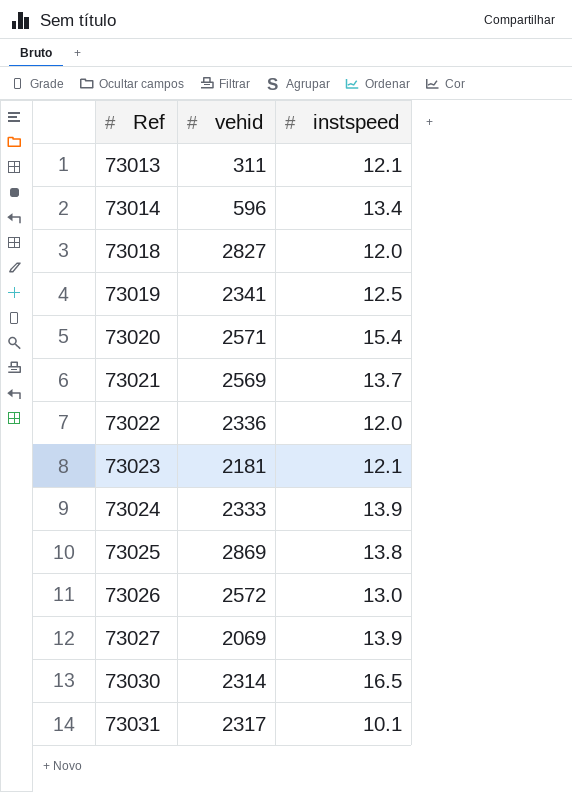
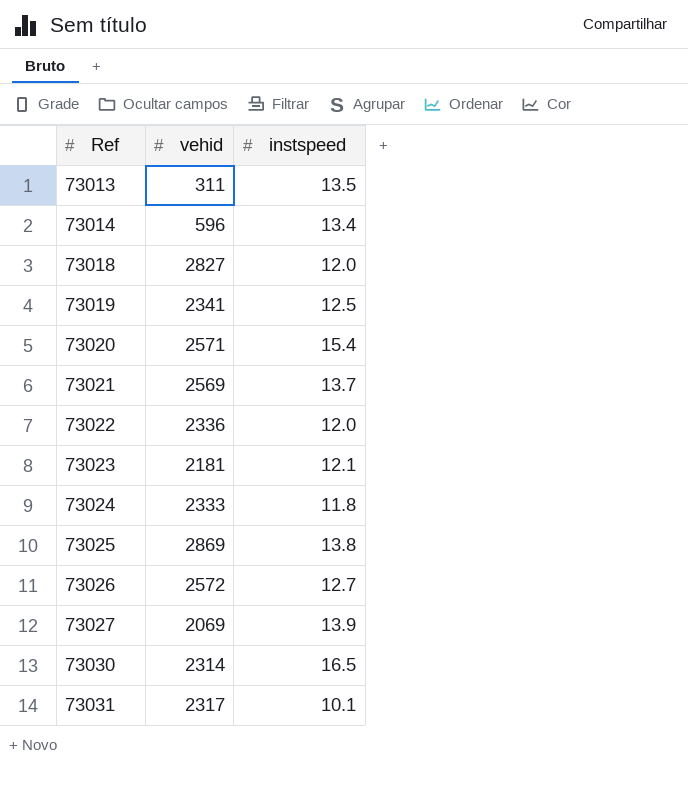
73013 | instspeed: 12.1 -> 13.5
73024 | instspeed: 13.9 -> 11.8
73026 | instspeed: 13.0 -> 12.7

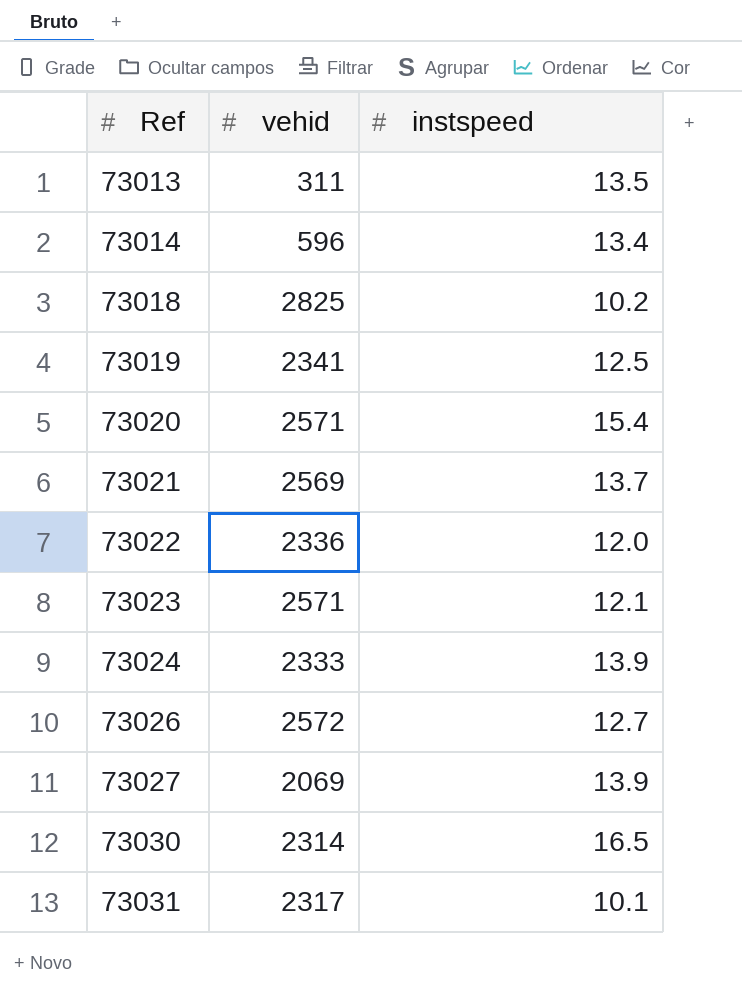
row 73025: 2869 | 13.8 -> none
73018 | vehid: 2827 -> 2825
73018 | instspeed: 12.0 -> 10.2
73023 | vehid: 2181 -> 2571
73024 | instspeed: 11.8 -> 13.9

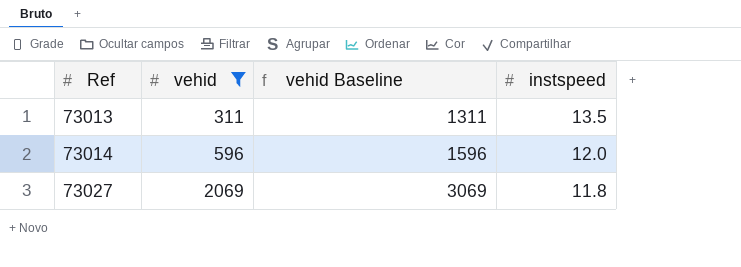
filter: none -> vehid <= 2069
column vehid Baseline | formula: none -> [vehid] + 1000
73014 | instspeed: 13.4 -> 12.0
73027 | instspeed: 13.9 -> 11.8

